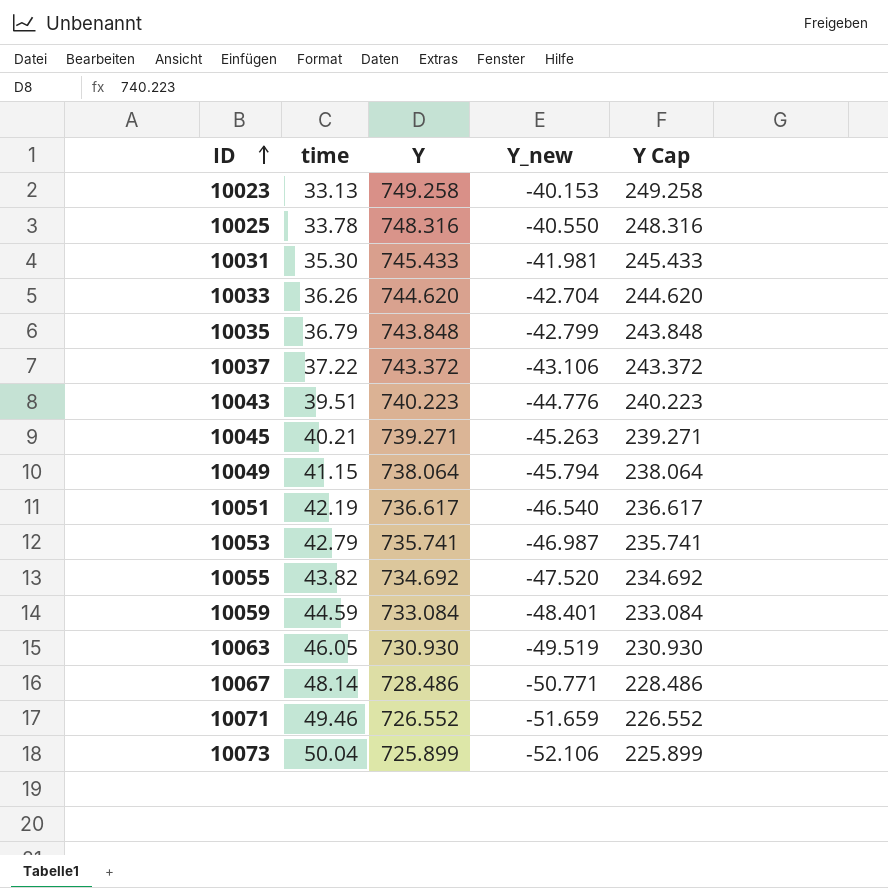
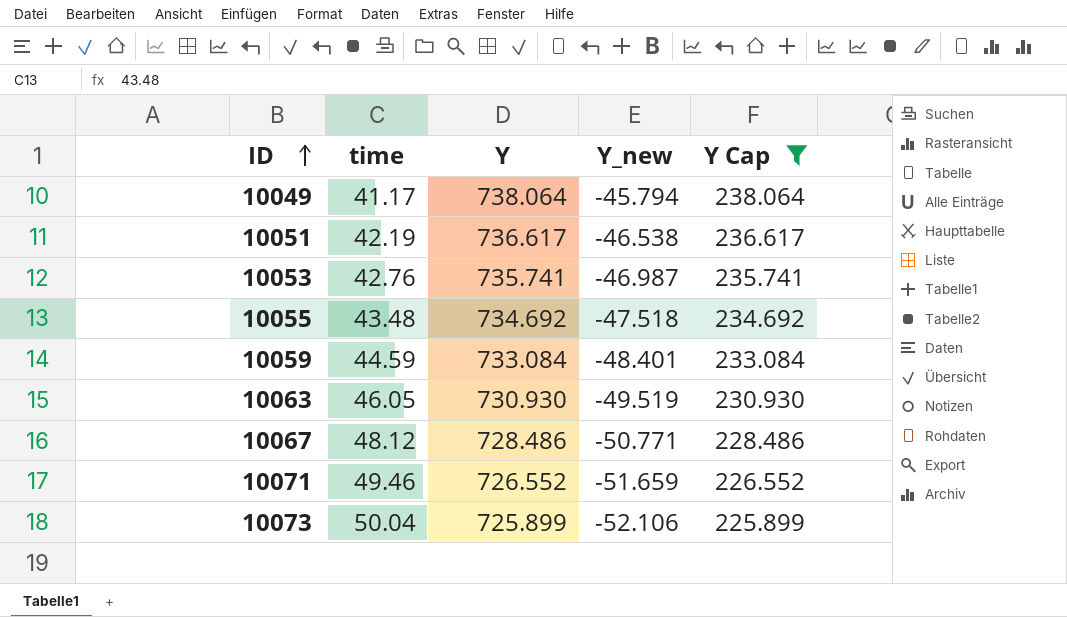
filter: none -> Y Cap <= 238.064
10049 | time: 41.15 -> 41.17
10051 | Y_new: -46.540 -> -46.538
10053 | time: 42.79 -> 42.76
10055 | time: 43.82 -> 43.48
10055 | Y_new: -47.520 -> -47.518
10067 | time: 48.14 -> 48.12

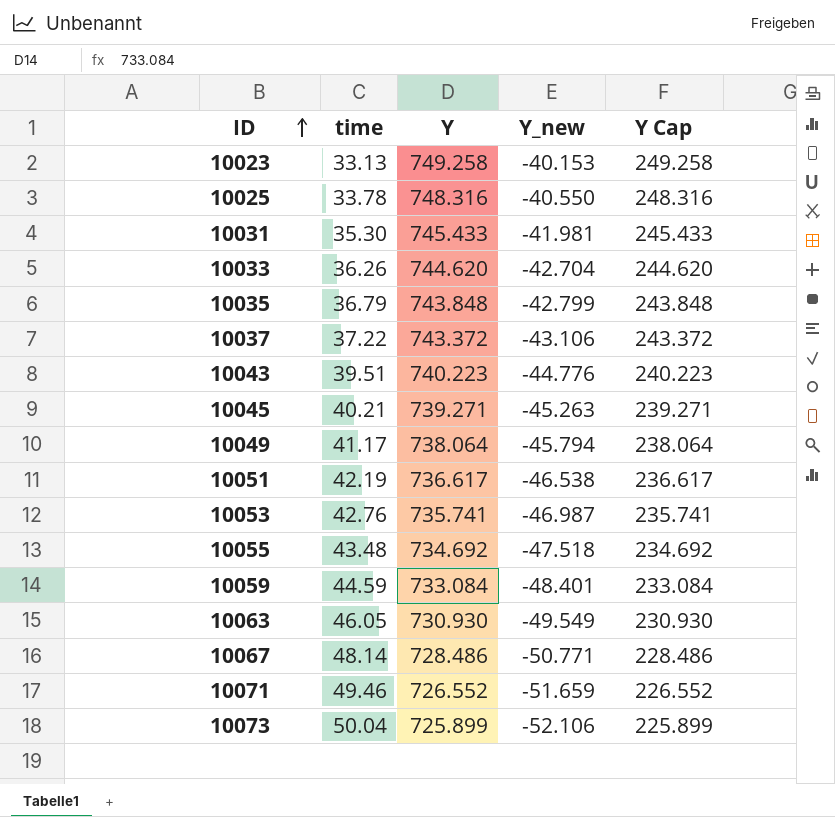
filter: Y Cap <= 238.064 -> none
10063 | Y_new: -49.519 -> -49.549
10067 | time: 48.12 -> 48.14

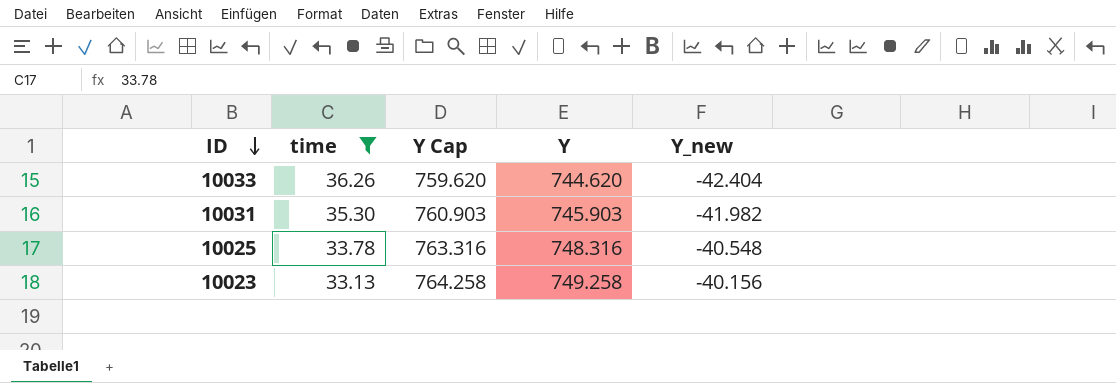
filter: none -> time <= 36.26
row order: ID ascending -> ID descending
column Y Cap | formula: [Y] - 500 -> [Y] + 15
column Y Cap | position: 5 -> 3
10033 | Y_new: -42.704 -> -42.404
10031 | Y: 745.433 -> 745.903
10031 | Y_new: -41.981 -> -41.982
10025 | Y_new: -40.550 -> -40.548
10023 | Y_new: -40.153 -> -40.156

